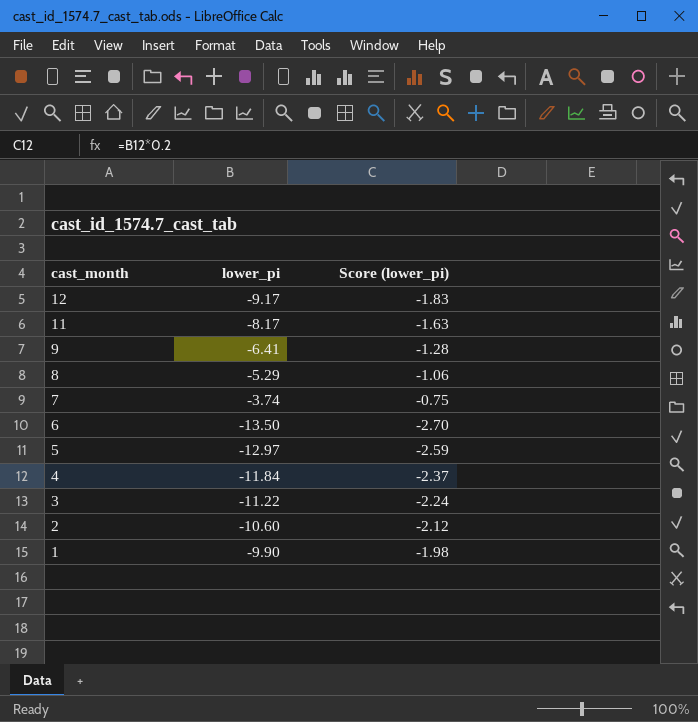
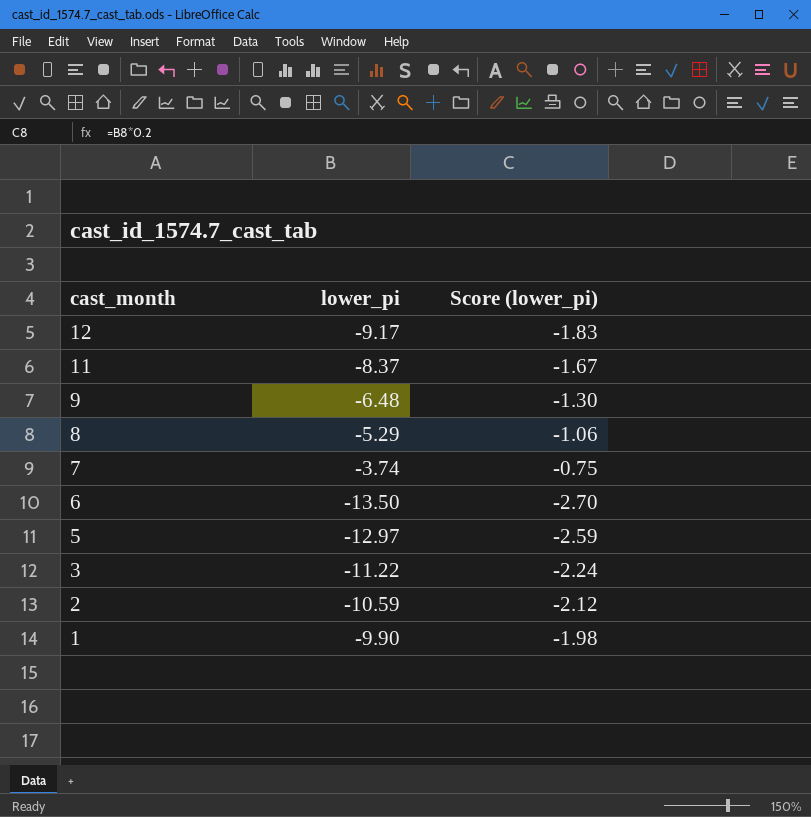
row 4: -11.84 | -2.37 -> none
11 | lower_pi: -8.17 -> -8.37
11 | Score (lower_pi): -1.63 -> -1.67
9 | lower_pi: -6.41 -> -6.48
9 | Score (lower_pi): -1.28 -> -1.30
2 | lower_pi: -10.60 -> -10.59

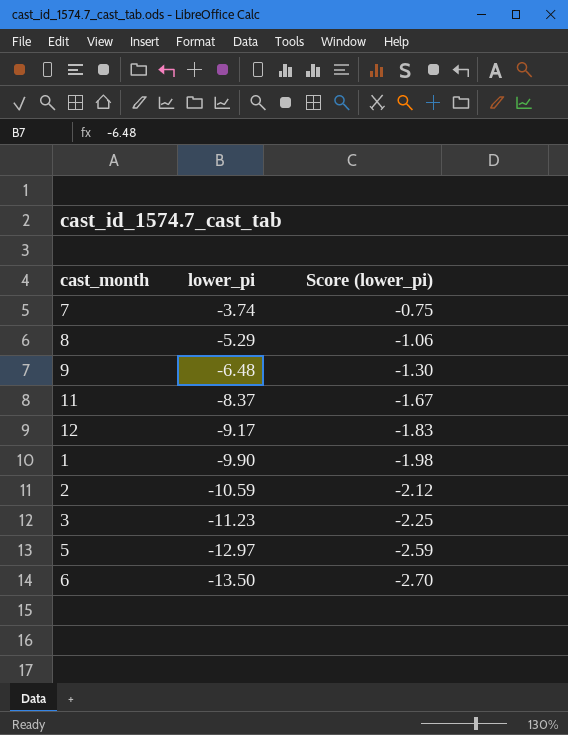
row order: cast_month descending -> lower_pi descending
3 | lower_pi: -11.22 -> -11.23
3 | Score (lower_pi): -2.24 -> -2.25

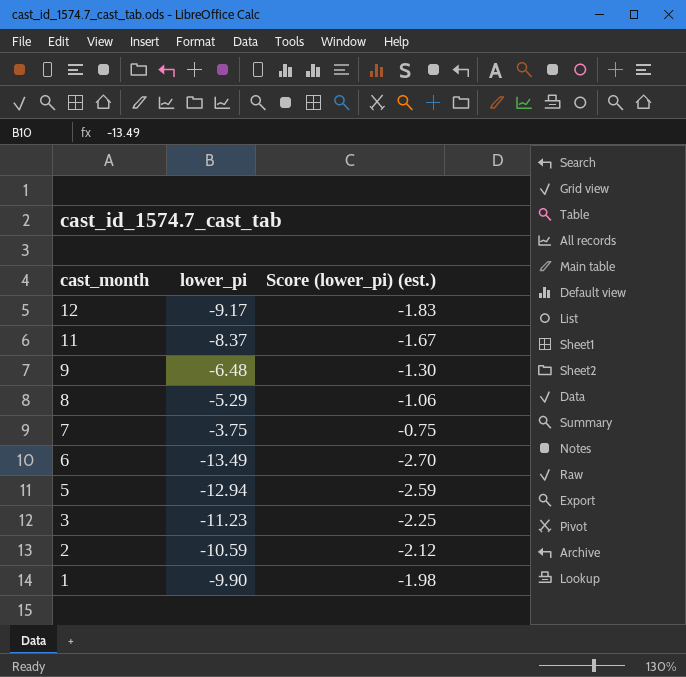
row order: lower_pi descending -> cast_month descending
column name: Score (lower_pi) -> Score (lower_pi) (est.)
7 | lower_pi: -3.74 -> -3.75
6 | lower_pi: -13.50 -> -13.49
5 | lower_pi: -12.97 -> -12.94

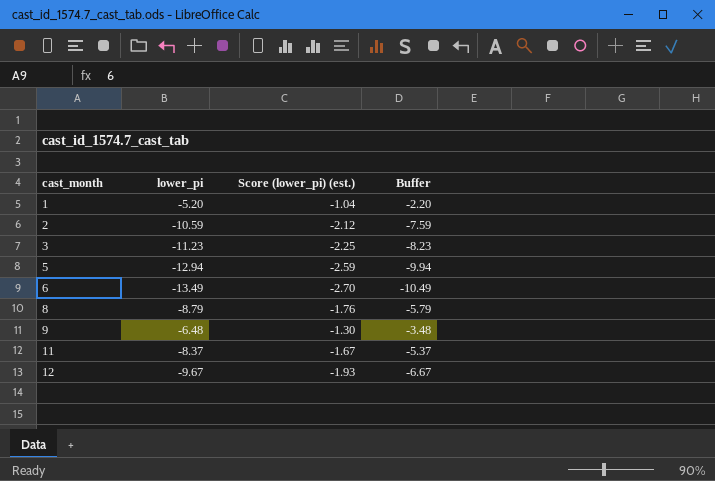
row order: cast_month descending -> cast_month ascending
column Buffer | formula: none -> [lower_pi] + 3
row 7: -3.75 | -0.75 -> none
1 | lower_pi: -9.90 -> -5.20
1 | Score (lower_pi) (est.): -1.98 -> -1.04
8 | lower_pi: -5.29 -> -8.79
8 | Score (lower_pi) (est.): -1.06 -> -1.76
12 | lower_pi: -9.17 -> -9.67
12 | Score (lower_pi) (est.): -1.83 -> -1.93

